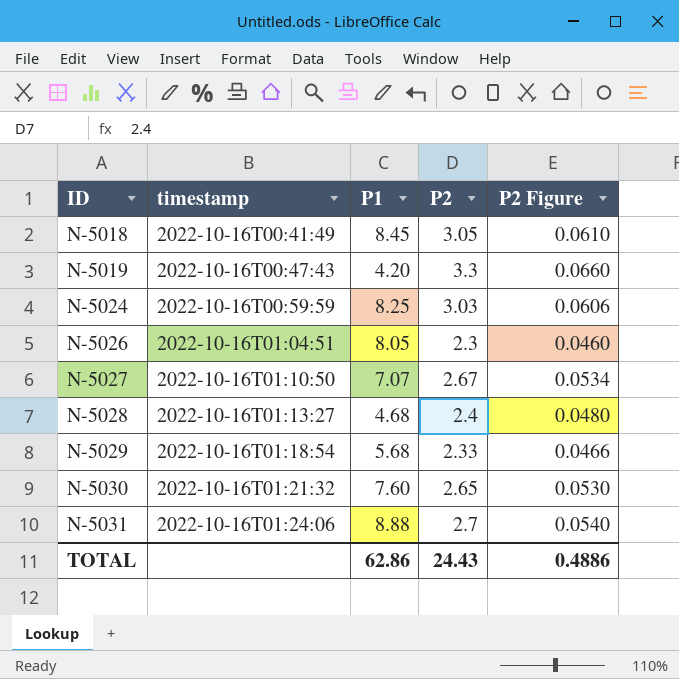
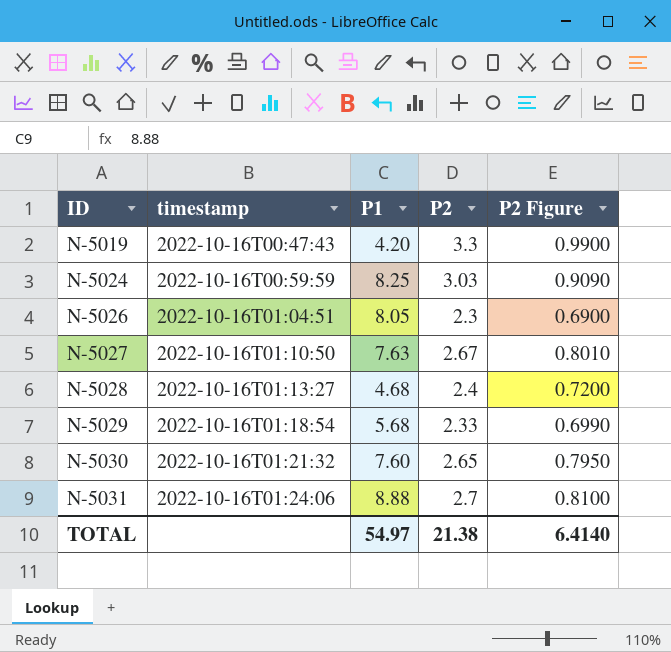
column P2 Figure | formula: [P2] * 0.02 -> [P2] * 0.3
row N-5018: 2022-10-16T00:41:49 | 8.45 | 3.05 | 0.0610 -> none
N-5027 | P1: 7.07 -> 7.63
TOTAL | P1: 62.86 -> 54.97
TOTAL | P2: 24.43 -> 21.38
TOTAL | P2 Figure: 0.4886 -> 6.4140

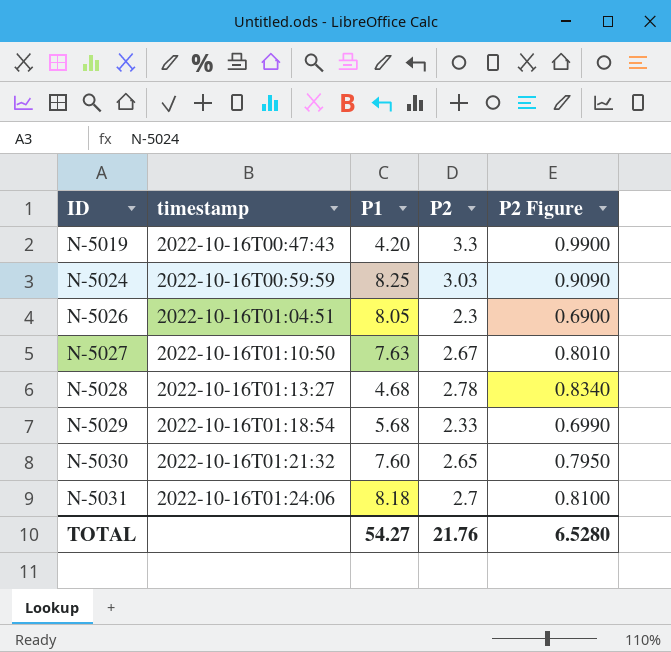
N-5028 | P2: 2.4 -> 2.78
N-5028 | P2 Figure: 0.7200 -> 0.8340
N-5031 | P1: 8.88 -> 8.18
TOTAL | P1: 54.97 -> 54.27
TOTAL | P2: 21.38 -> 21.76
TOTAL | P2 Figure: 6.4140 -> 6.5280

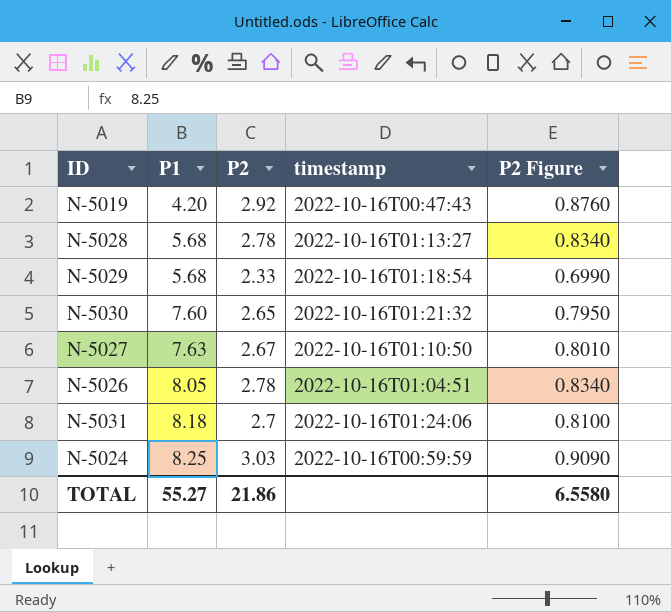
row order: ID ascending -> P1 ascending
column timestamp | position: 2 -> 4
N-5019 | P2: 3.3 -> 2.92
N-5019 | P2 Figure: 0.9900 -> 0.8760
N-5028 | P1: 4.68 -> 5.68
N-5026 | P2: 2.3 -> 2.78
N-5026 | P2 Figure: 0.6900 -> 0.8340
TOTAL | P1: 54.27 -> 55.27
TOTAL | P2: 21.76 -> 21.86
TOTAL | P2 Figure: 6.5280 -> 6.5580

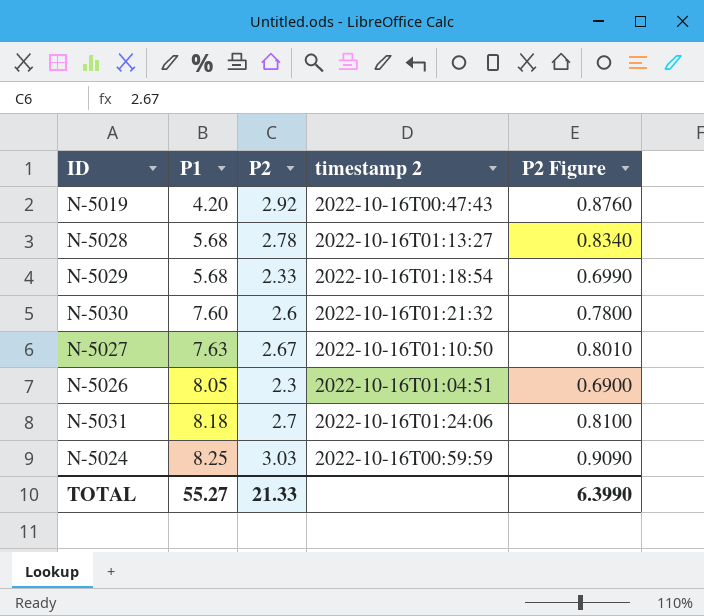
column name: timestamp -> timestamp 2
N-5030 | P2: 2.65 -> 2.6
N-5030 | P2 Figure: 0.7950 -> 0.7800
N-5026 | P2: 2.78 -> 2.3
N-5026 | P2 Figure: 0.8340 -> 0.6900
TOTAL | P2: 21.86 -> 21.33
TOTAL | P2 Figure: 6.5580 -> 6.3990

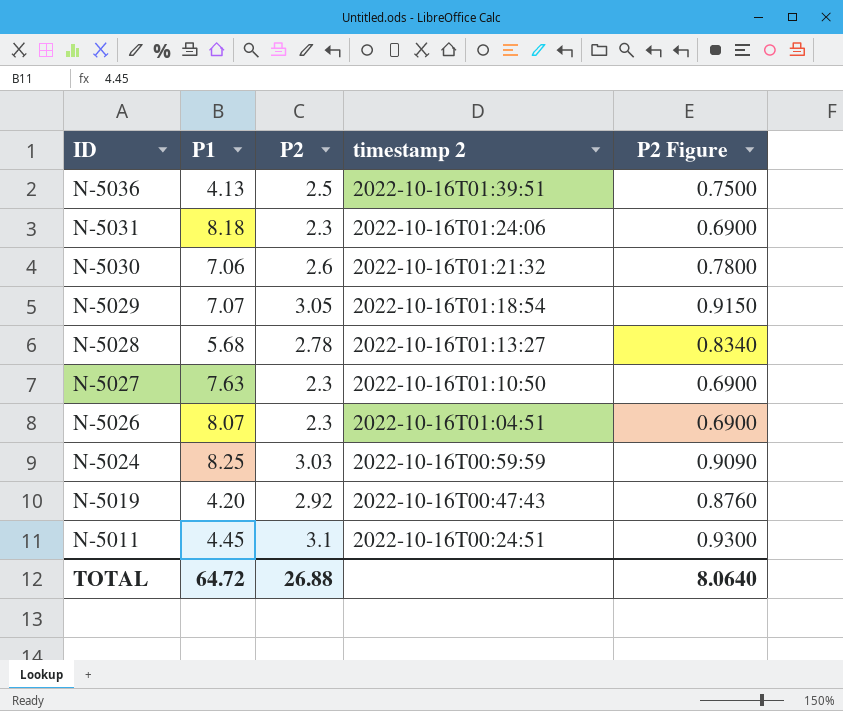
row order: P1 ascending -> ID descending
row N-5036: none -> 4.13 | 2.5 | 2022-10-16T01:39:51 | 0.7500
N-5031 | P2: 2.7 -> 2.3
N-5031 | P2 Figure: 0.8100 -> 0.6900
N-5030 | P1: 7.60 -> 7.06
N-5029 | P1: 5.68 -> 7.07
N-5029 | P2: 2.33 -> 3.05
N-5029 | P2 Figure: 0.6990 -> 0.9150
N-5027 | P2: 2.67 -> 2.3
N-5027 | P2 Figure: 0.8010 -> 0.6900
N-5026 | P1: 8.05 -> 8.07
row N-5011: none -> 4.45 | 3.1 | 2022-10-16T00:24:51 | 0.9300
TOTAL | P1: 55.27 -> 64.72
TOTAL | P2: 21.33 -> 26.88
TOTAL | P2 Figure: 6.3990 -> 8.0640

